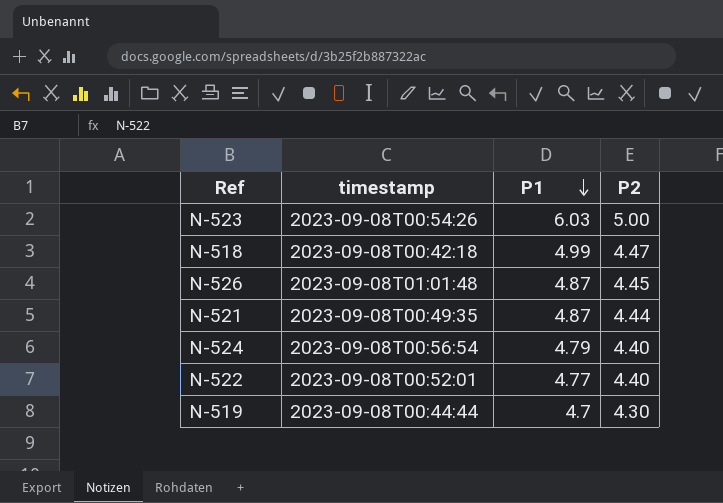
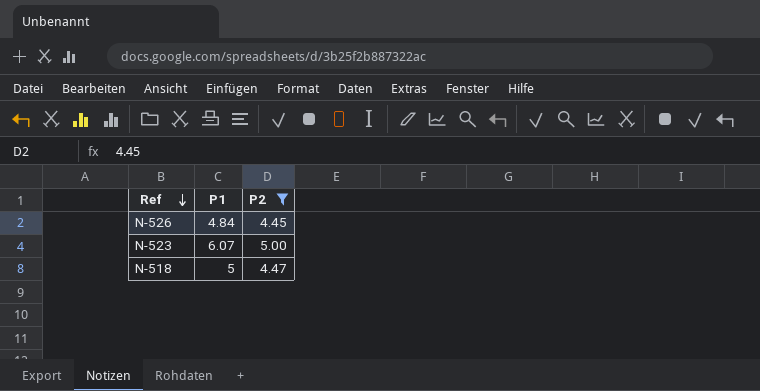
filter: none -> P2 >= 4.45
row order: P1 descending -> Ref descending
column timestamp | position: 2 -> none
N-526 | P1: 4.87 -> 4.84
N-523 | P1: 6.03 -> 6.07
N-518 | P1: 4.99 -> 5

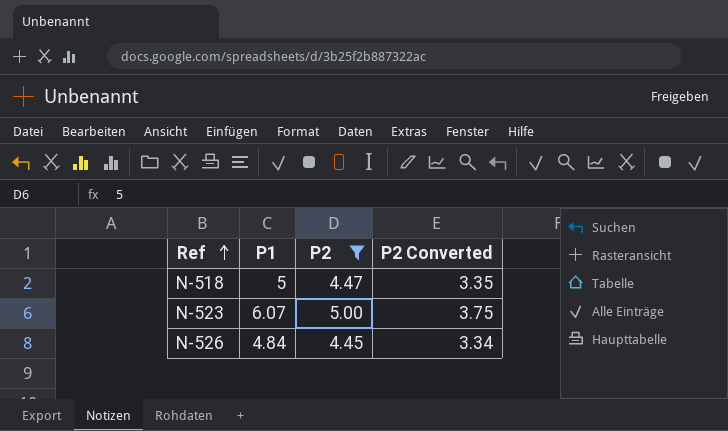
row order: Ref descending -> Ref ascending
column P2 Converted | formula: none -> [P2] * 0.75

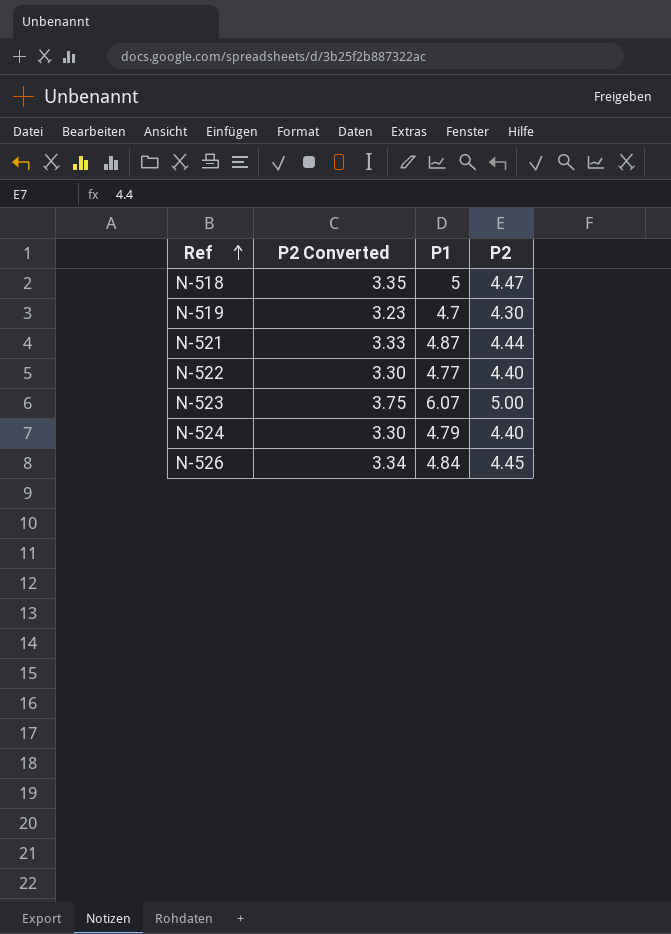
filter: P2 >= 4.45 -> none
column P2 Converted | position: 4 -> 2

